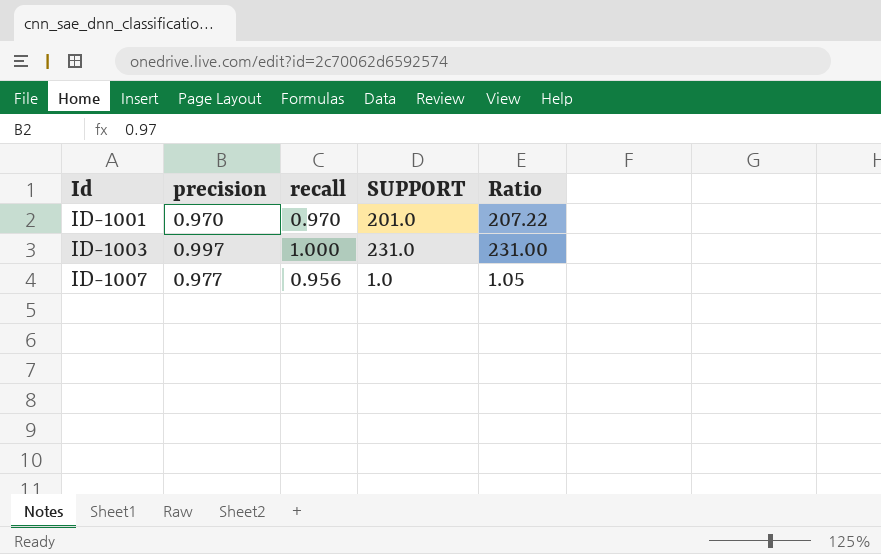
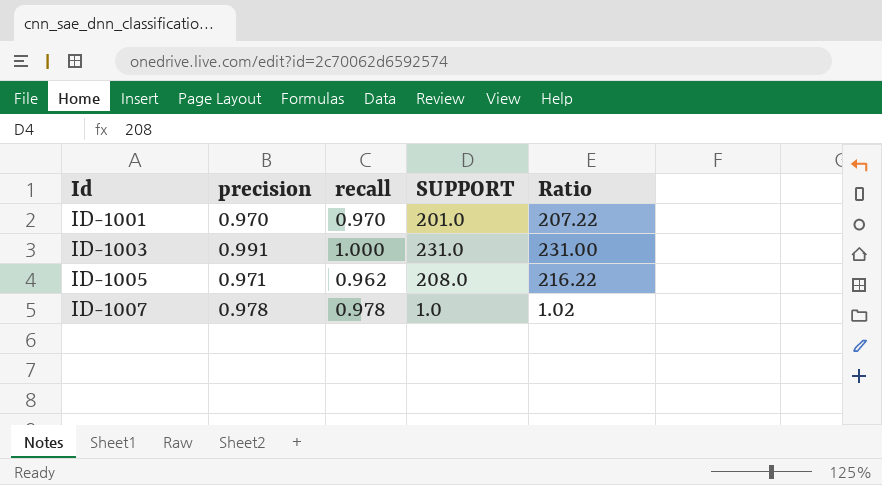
ID-1003 | precision: 0.997 -> 0.991
row ID-1005: none -> 0.971 | 0.962 | 208.0 | 216.22
ID-1007 | precision: 0.977 -> 0.978
ID-1007 | recall: 0.956 -> 0.978
ID-1007 | Ratio: 1.05 -> 1.02

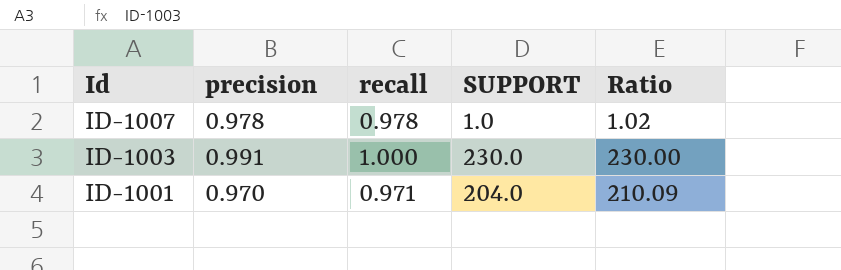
row order: Id ascending -> Id descending
row ID-1005: 0.971 | 0.962 | 208.0 | 216.22 -> none
ID-1003 | SUPPORT: 231.0 -> 230.0
ID-1003 | Ratio: 231.00 -> 230.00
ID-1001 | recall: 0.970 -> 0.971
ID-1001 | SUPPORT: 201.0 -> 204.0
ID-1001 | Ratio: 207.22 -> 210.09

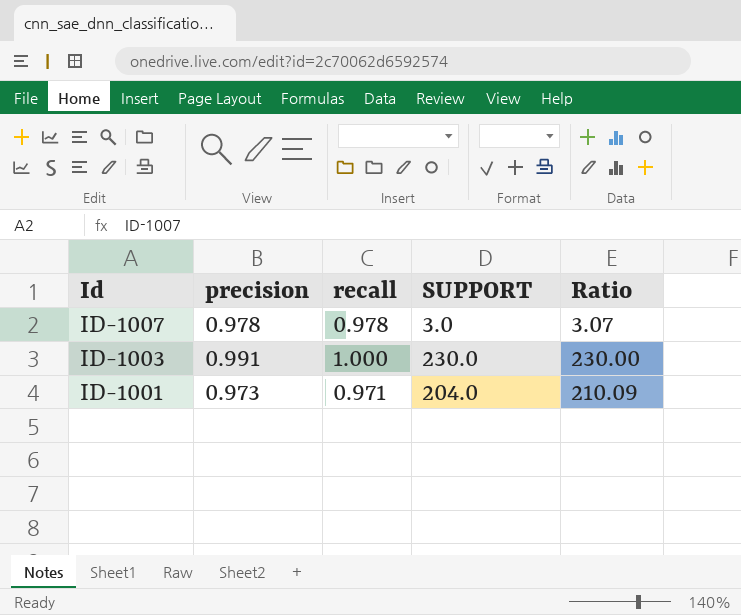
ID-1007 | SUPPORT: 1.0 -> 3.0
ID-1007 | Ratio: 1.02 -> 3.07
ID-1001 | precision: 0.970 -> 0.973

